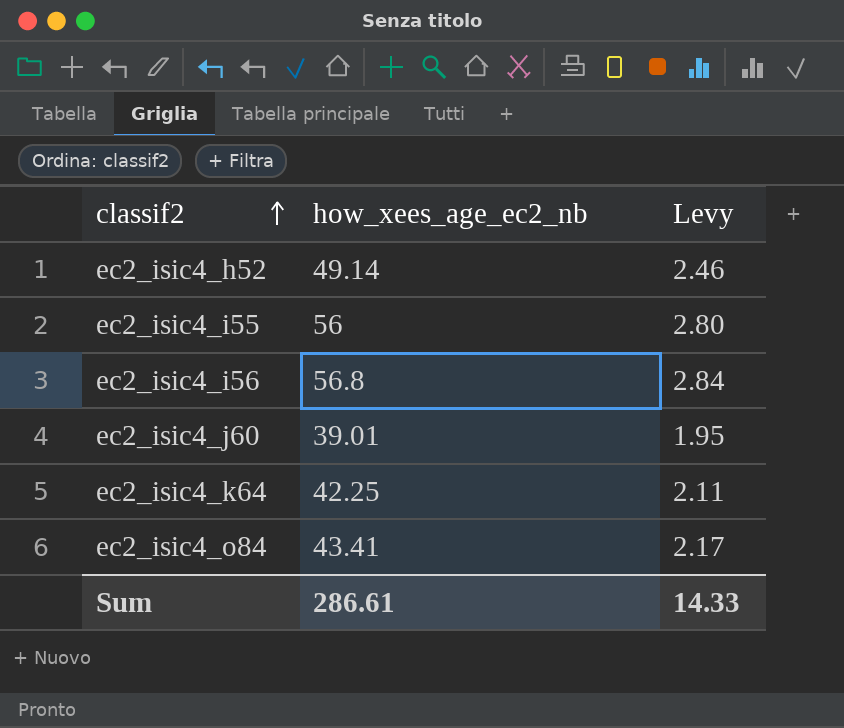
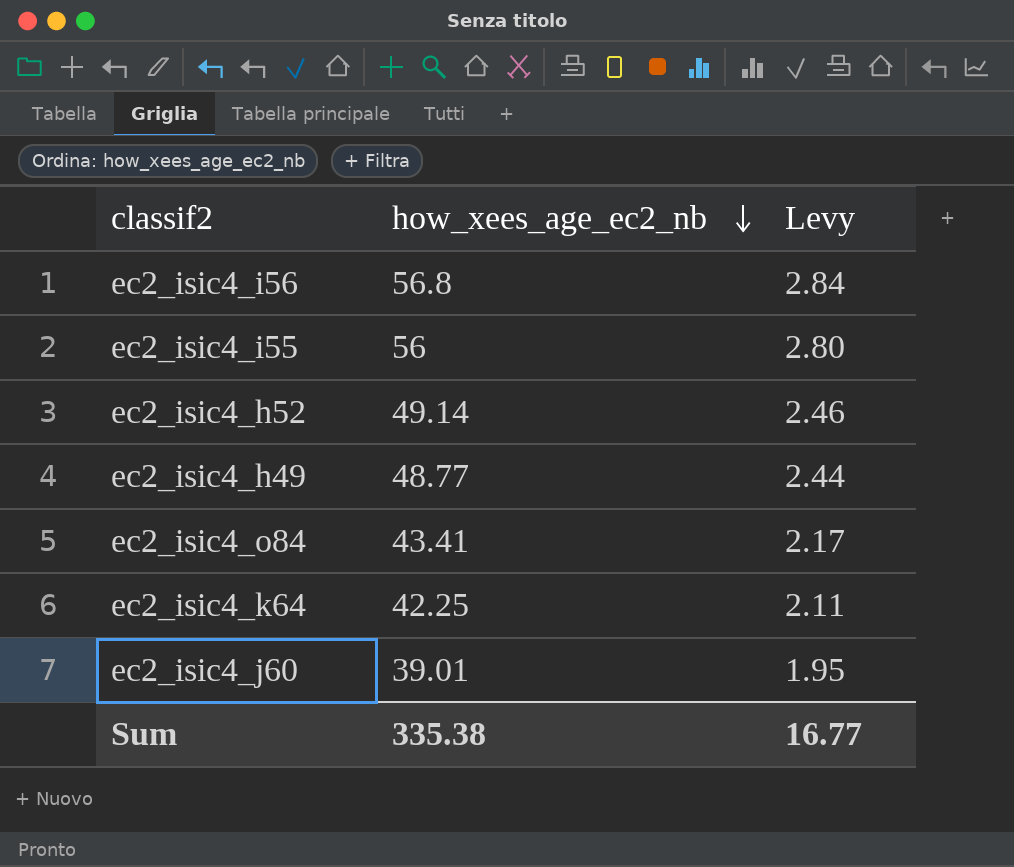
row order: classif2 ascending -> how_xees_age_ec2_nb descending
row ec2_isic4_h49: none -> 48.77 | 2.44
Sum | how_xees_age_ec2_nb: 286.61 -> 335.38
Sum | Levy: 14.33 -> 16.77

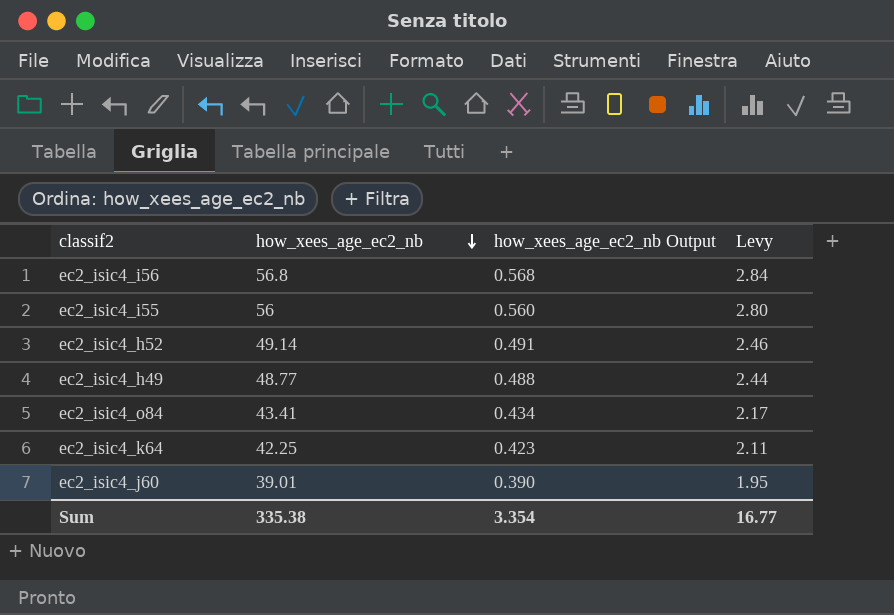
column how_xees_age_ec2_nb Output | formula: none -> [how_xees_age_ec2_nb] * 0.01

